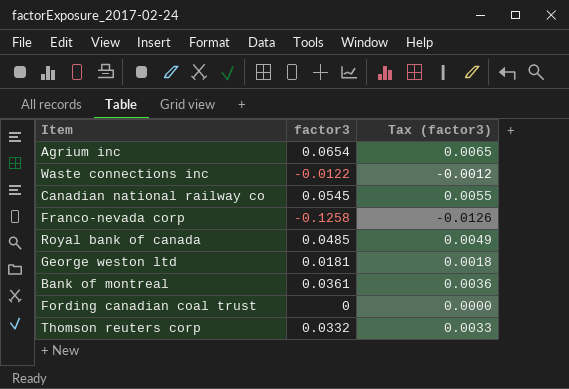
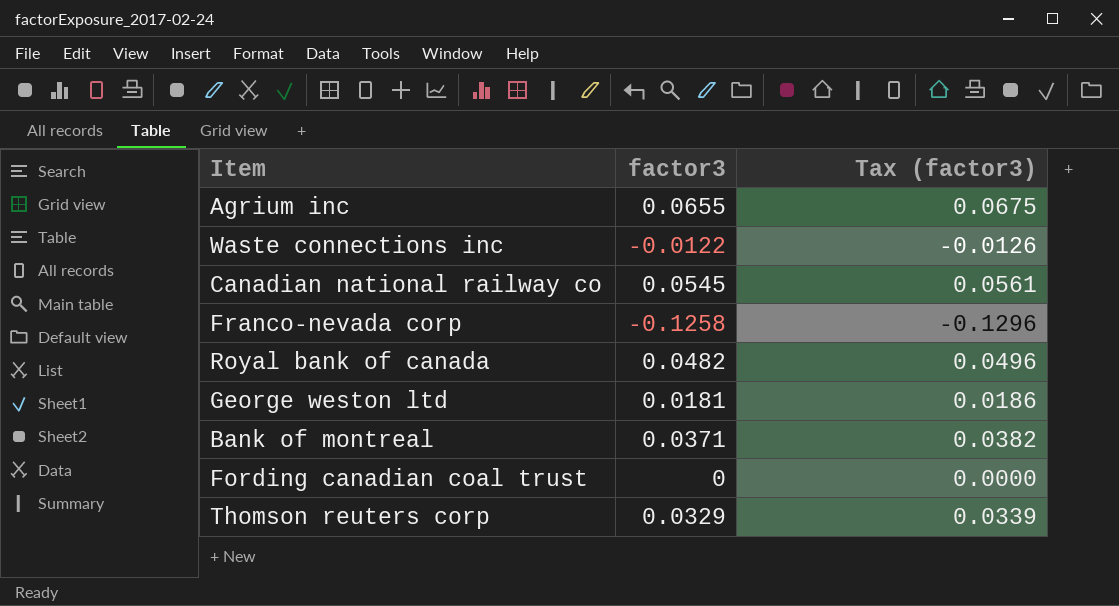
column Tax (factor3) | formula: [factor3] * 0.1 -> [factor3] * 1.03
Agrium inc | factor3: 0.0654 -> 0.0655
Royal bank of canada | factor3: 0.0485 -> 0.0482
Bank of montreal | factor3: 0.0361 -> 0.0371
Thomson reuters corp | factor3: 0.0332 -> 0.0329

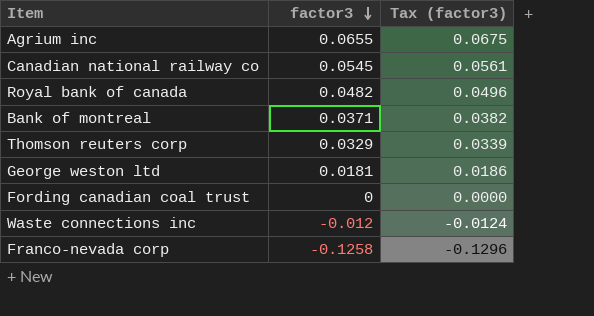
row order: none -> factor3 descending
Waste connections inc | factor3: -0.0122 -> -0.012
Waste connections inc | Tax (factor3): -0.0126 -> -0.0124

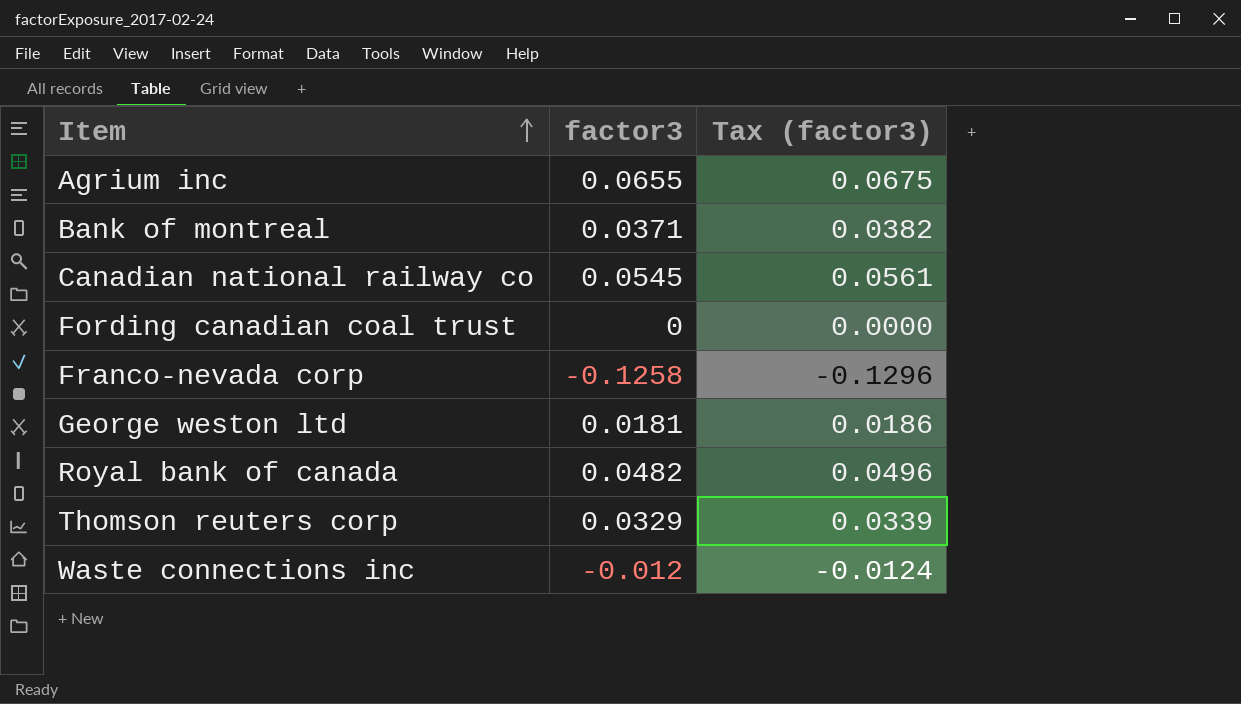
row order: factor3 descending -> Item ascending

